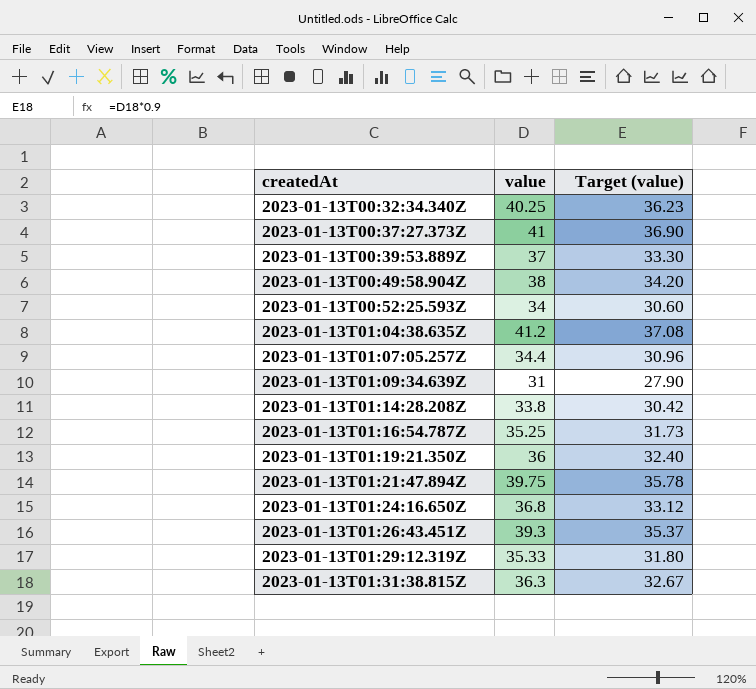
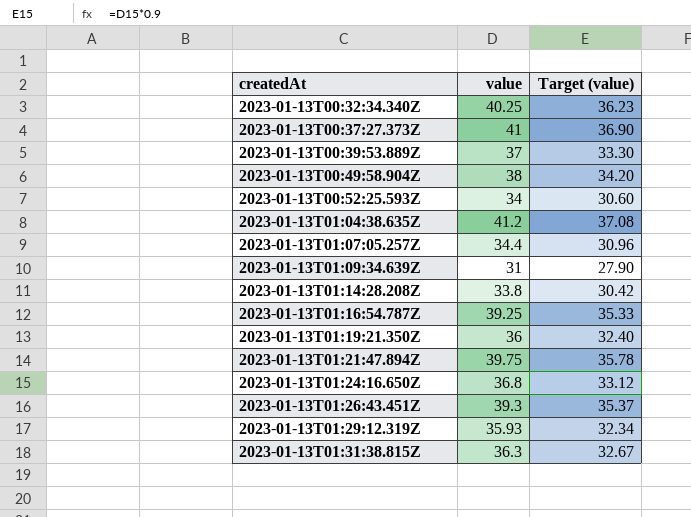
2023-01-13T01:16:54.787Z | value: 35.25 -> 39.25
2023-01-13T01:16:54.787Z | Target (value): 31.73 -> 35.33
2023-01-13T01:29:12.319Z | value: 35.33 -> 35.93
2023-01-13T01:29:12.319Z | Target (value): 31.80 -> 32.34

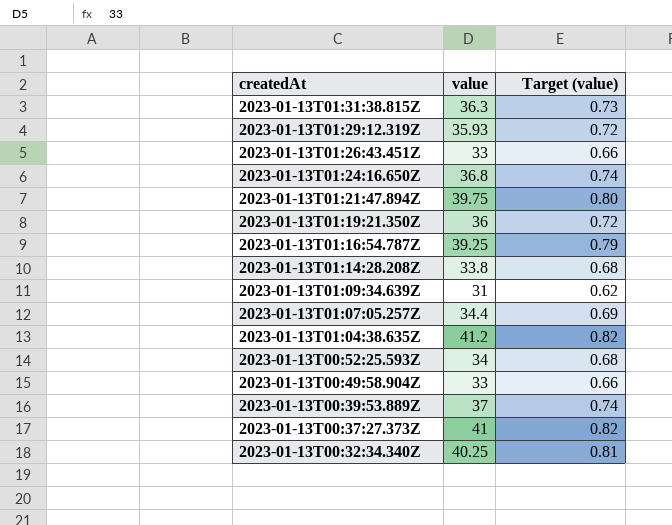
row order: createdAt ascending -> createdAt descending
column Target (value) | formula: [value] * 0.9 -> [value] * 0.02
2023-01-13T01:26:43.451Z | value: 39.3 -> 33
2023-01-13T00:49:58.904Z | value: 38 -> 33

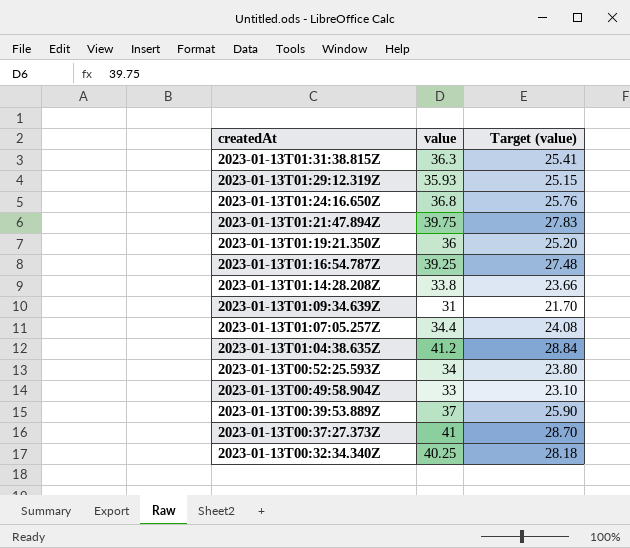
column Target (value) | formula: [value] * 0.02 -> [value] * 0.7
row 2023-01-13T01:26:43.451Z: 33 | 0.66 -> none

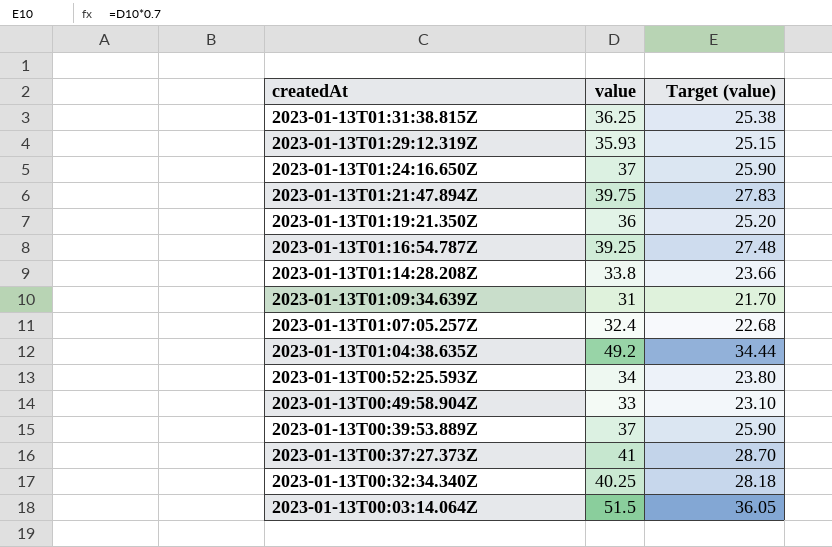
2023-01-13T01:31:38.815Z | value: 36.3 -> 36.25
2023-01-13T01:31:38.815Z | Target (value): 25.41 -> 25.38
2023-01-13T01:24:16.650Z | value: 36.8 -> 37
2023-01-13T01:24:16.650Z | Target (value): 25.76 -> 25.90
2023-01-13T01:07:05.257Z | value: 34.4 -> 32.4
2023-01-13T01:07:05.257Z | Target (value): 24.08 -> 22.68
2023-01-13T01:04:38.635Z | value: 41.2 -> 49.2
2023-01-13T01:04:38.635Z | Target (value): 28.84 -> 34.44
row 2023-01-13T00:03:14.064Z: none -> 51.5 | 36.05

